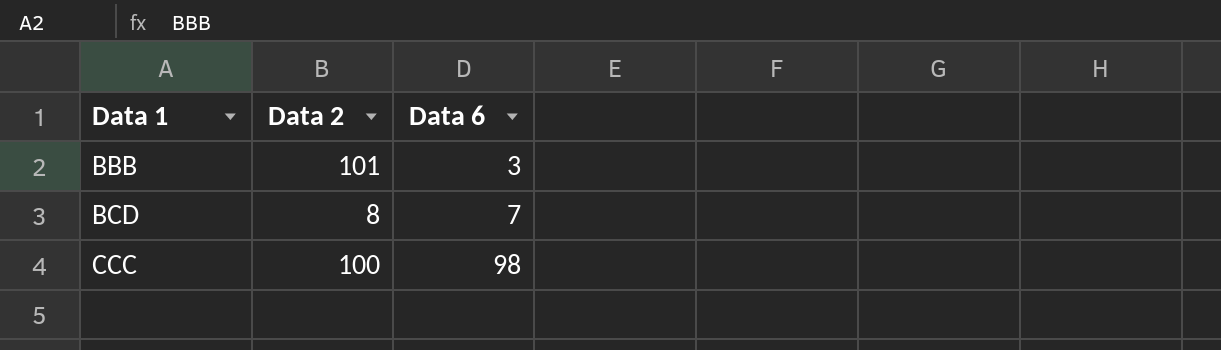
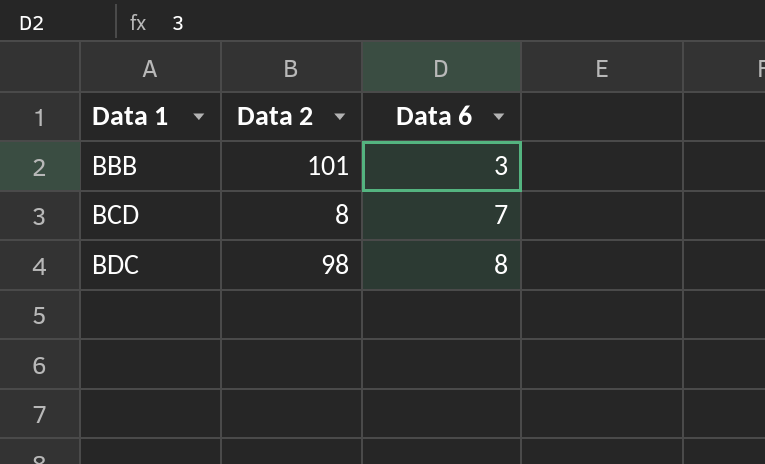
row CCC: 100 | 98 -> none
row BDC: none -> 98 | 8

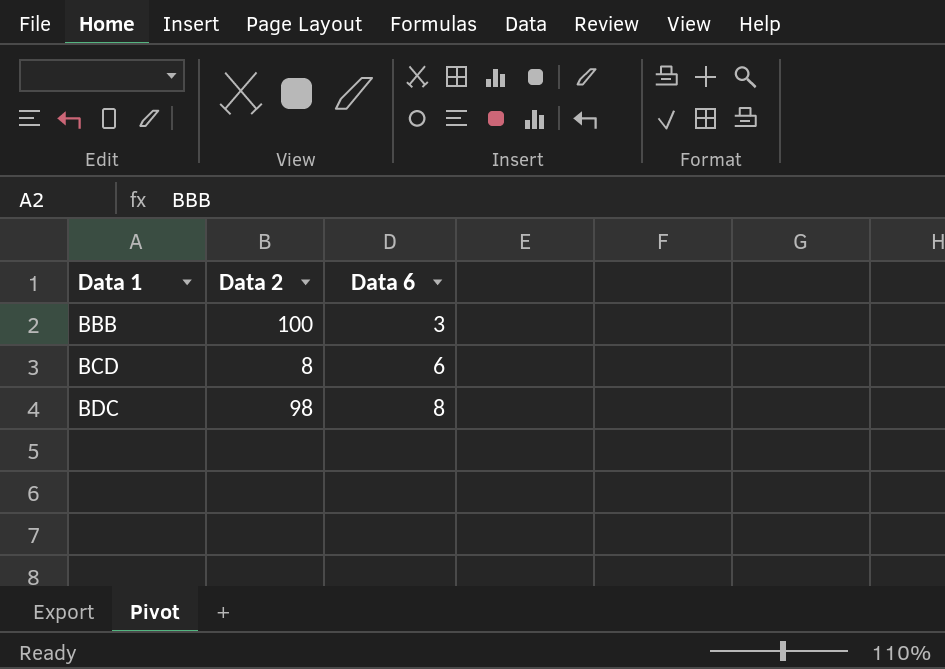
BBB | Data 2: 101 -> 100
BCD | Data 6: 7 -> 6

